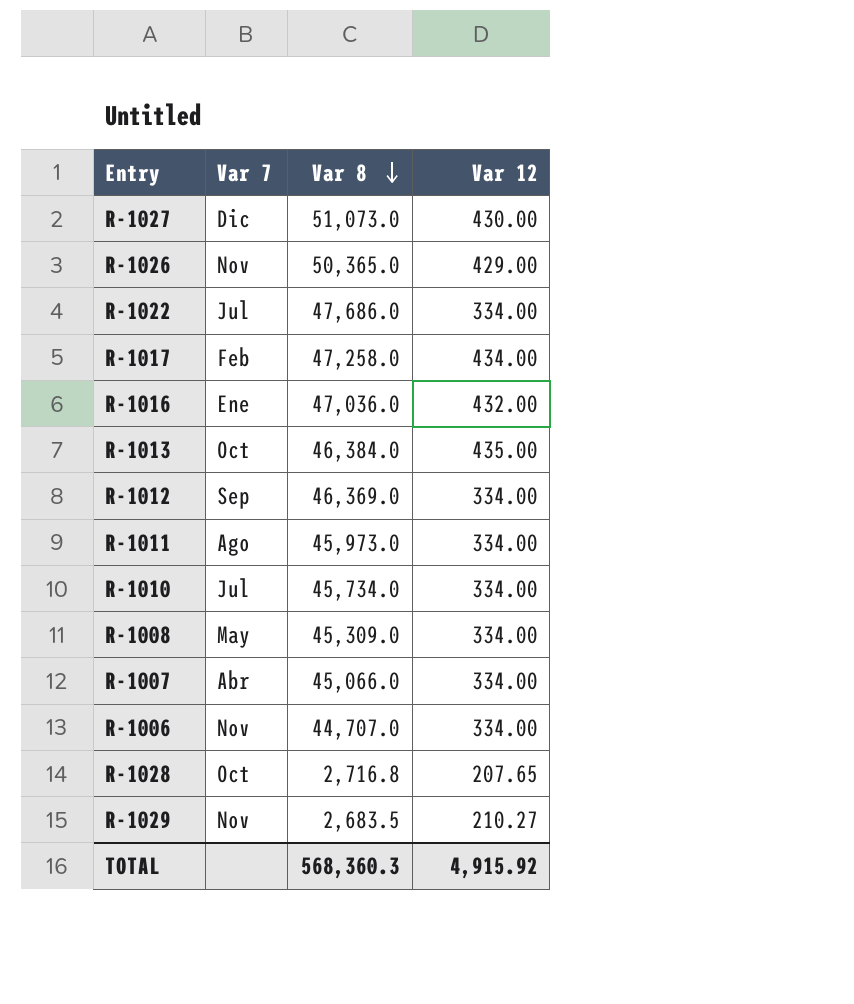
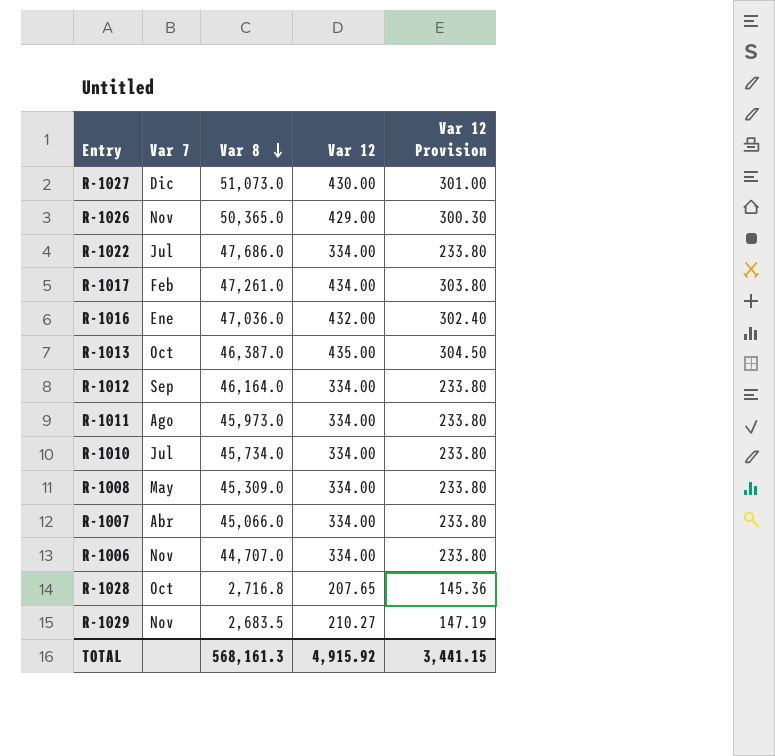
column Var 12 Provision | formula: none -> [Var 12] * 0.7
R-1017 | Var 8: 47,258.0 -> 47,261.0
R-1013 | Var 8: 46,384.0 -> 46,387.0
R-1012 | Var 8: 46,369.0 -> 46,164.0
TOTAL | Var 8: 568,360.3 -> 568,161.3

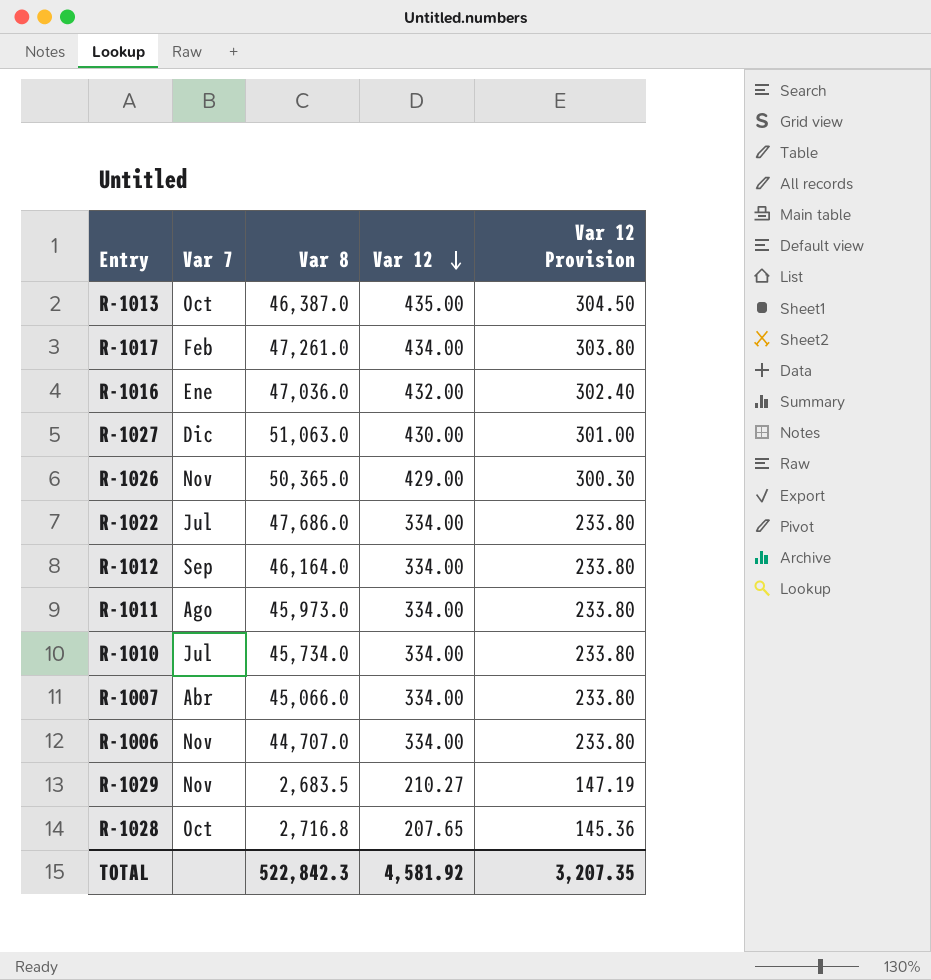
row order: Var 8 descending -> Var 12 descending
row R-1008: May | 45,309.0 | 334.00 | 233.80 -> none
R-1027 | Var 8: 51,073.0 -> 51,063.0
TOTAL | Var 8: 568,161.3 -> 522,842.3
TOTAL | Var 12: 4,915.92 -> 4,581.92
TOTAL | Var 12 Provision: 3,441.15 -> 3,207.35

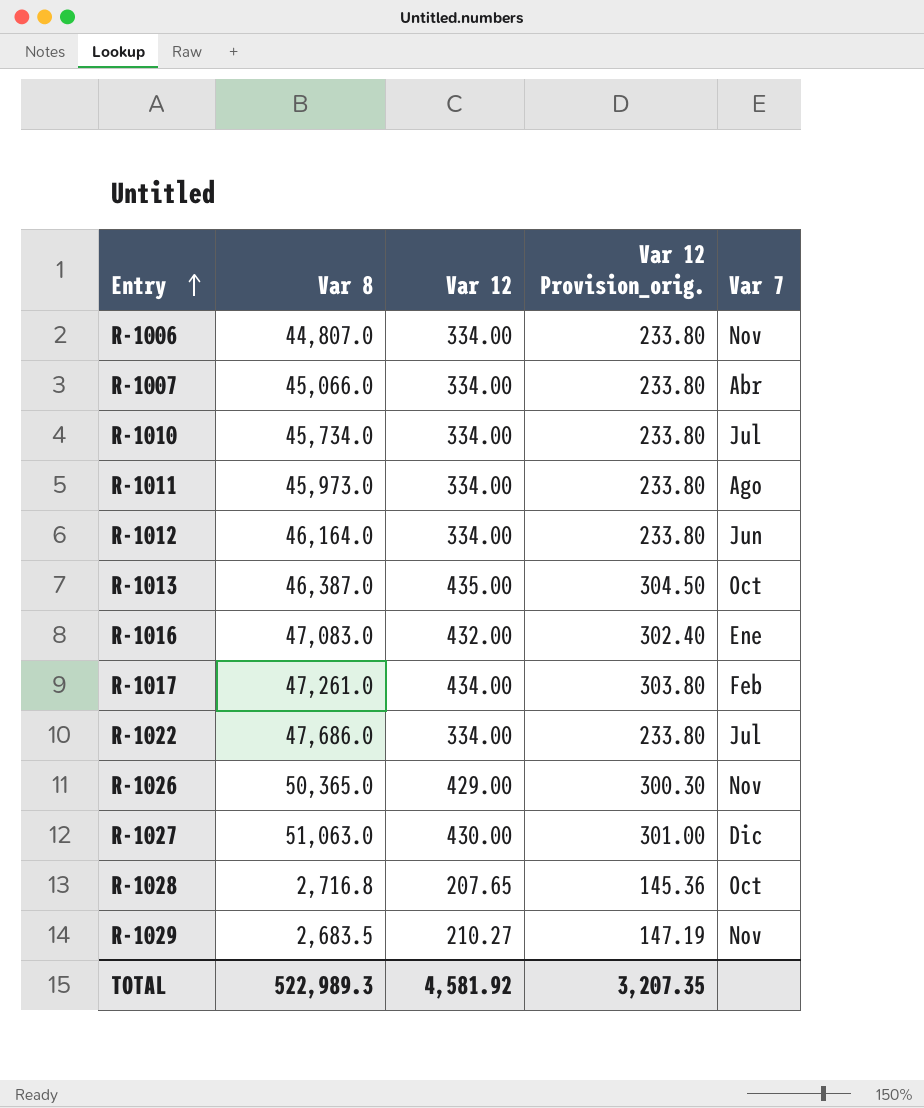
row order: Var 12 descending -> Entry ascending
column name: Var 12 Provision -> Var 12 Provision_orig.
column Var 7 | position: 2 -> 5
R-1006 | Var 8: 44,707.0 -> 44,807.0
R-1012 | Var 7: Sep -> Jun
R-1016 | Var 8: 47,036.0 -> 47,083.0
TOTAL | Var 8: 522,842.3 -> 522,989.3

